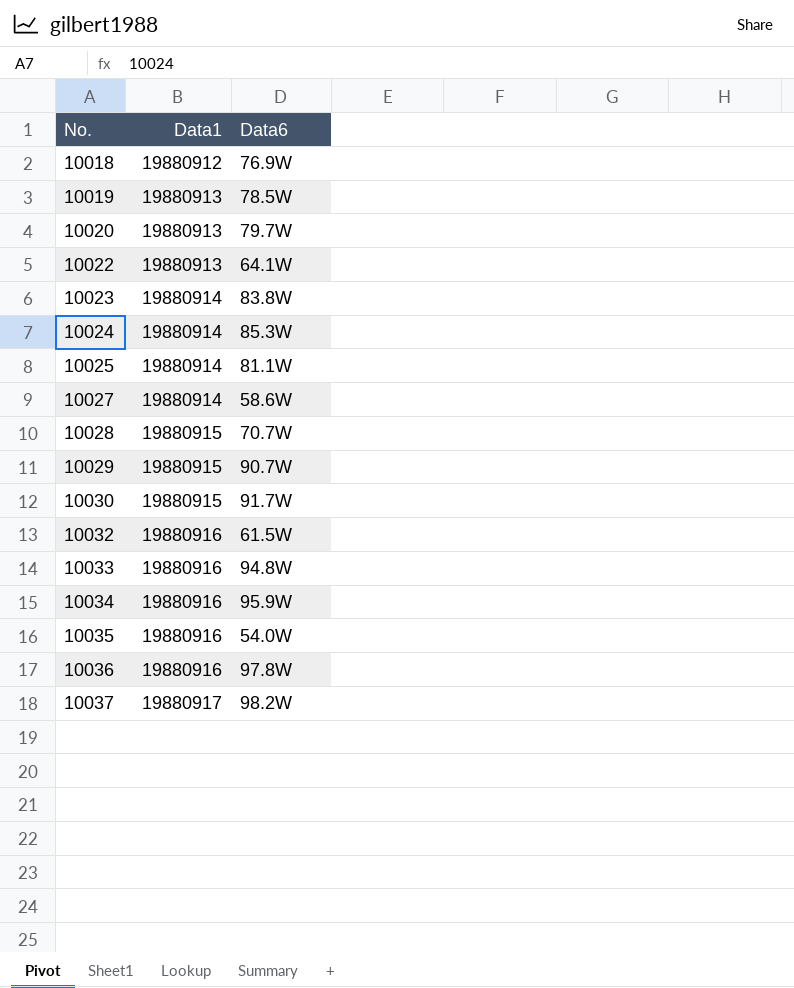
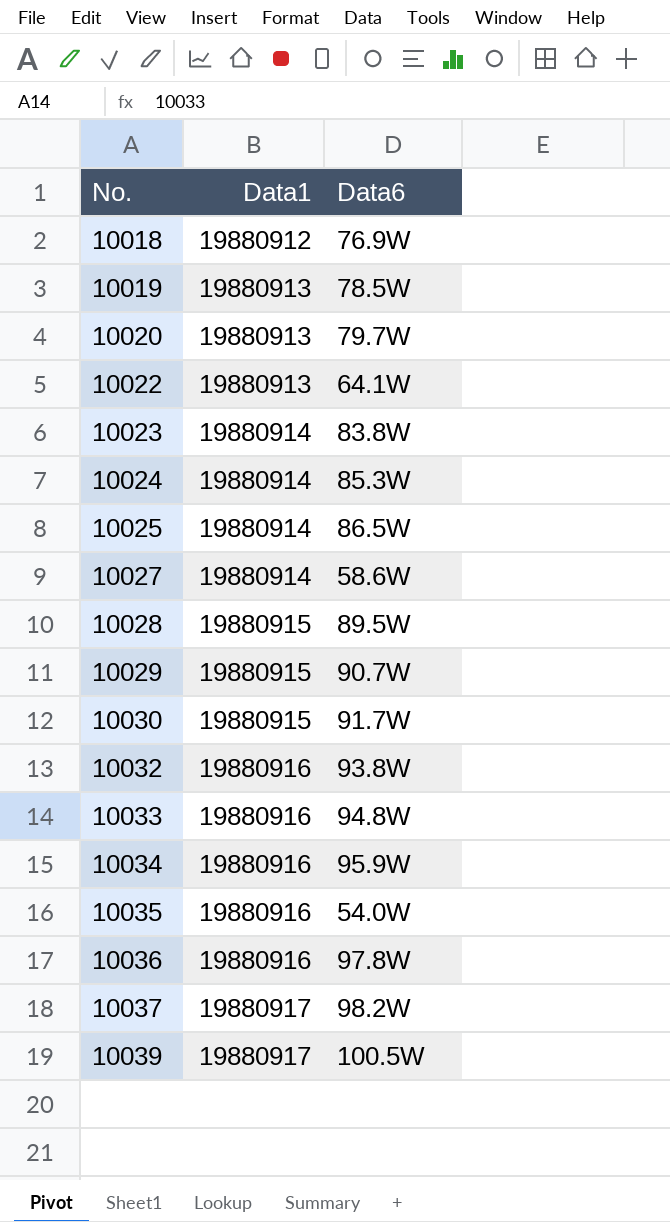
10025 | Data6: 81.1W -> 86.5W
10028 | Data6: 70.7W -> 89.5W
10032 | Data6: 61.5W -> 93.8W
row 10039: none -> 19880917 | 100.5W

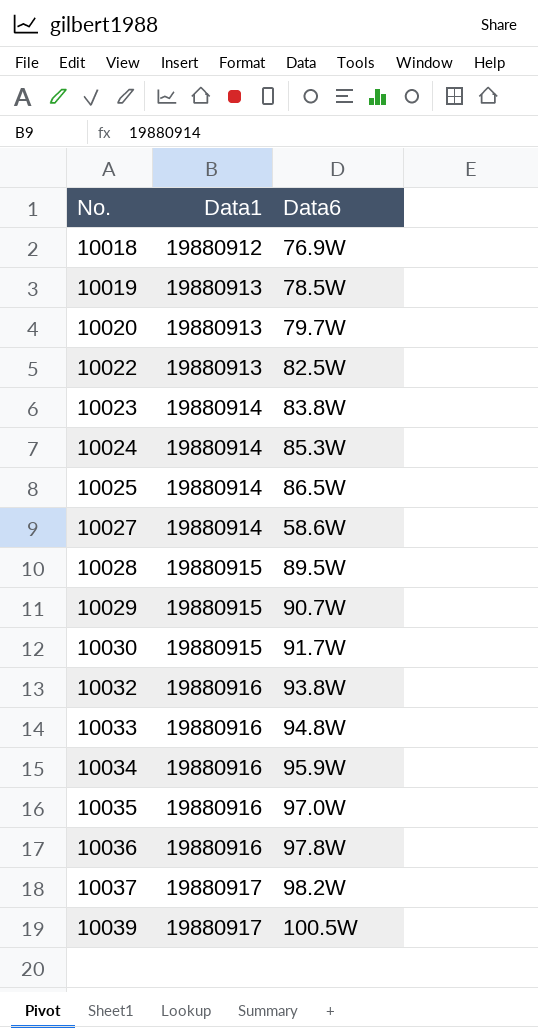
10022 | Data6: 64.1W -> 82.5W
10035 | Data6: 54.0W -> 97.0W

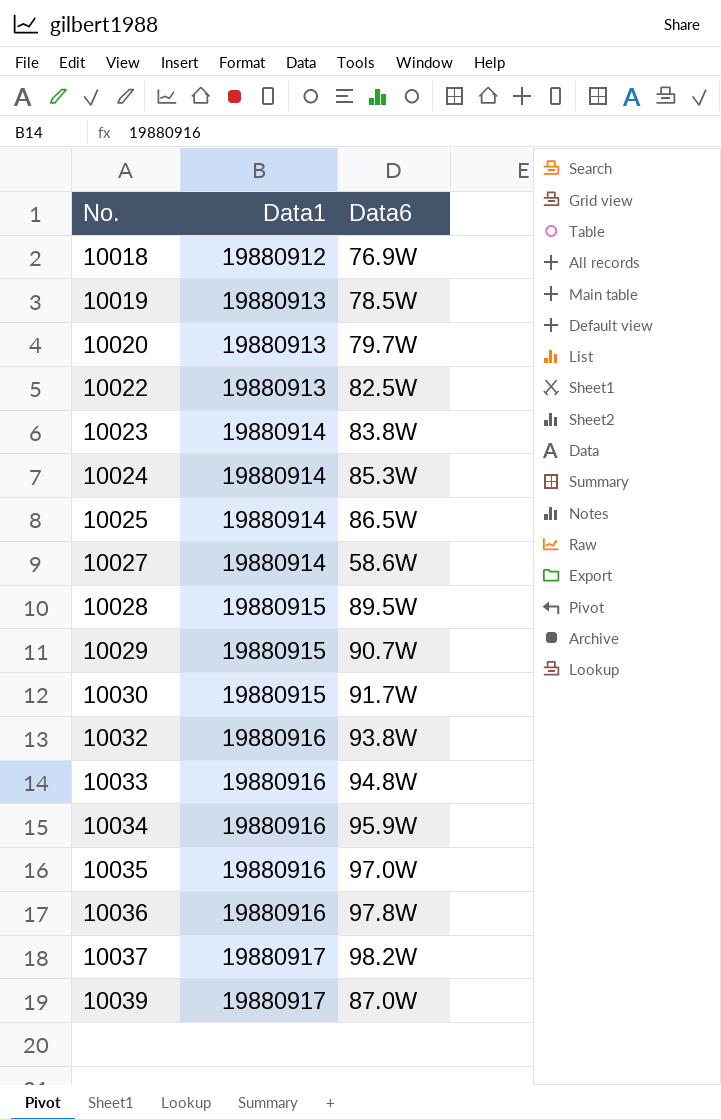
10039 | Data6: 100.5W -> 87.0W

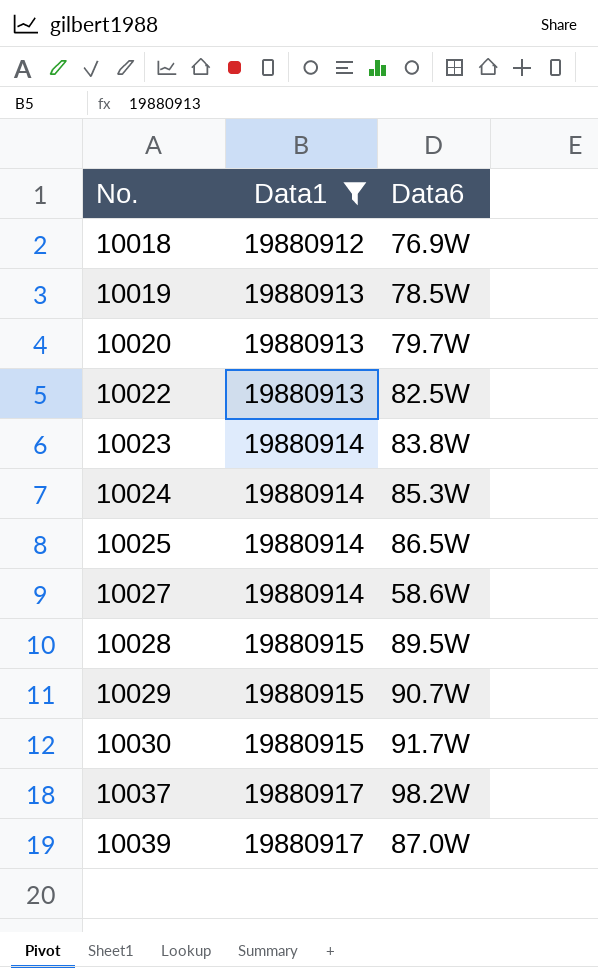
filter: none -> Data1 != 19880916

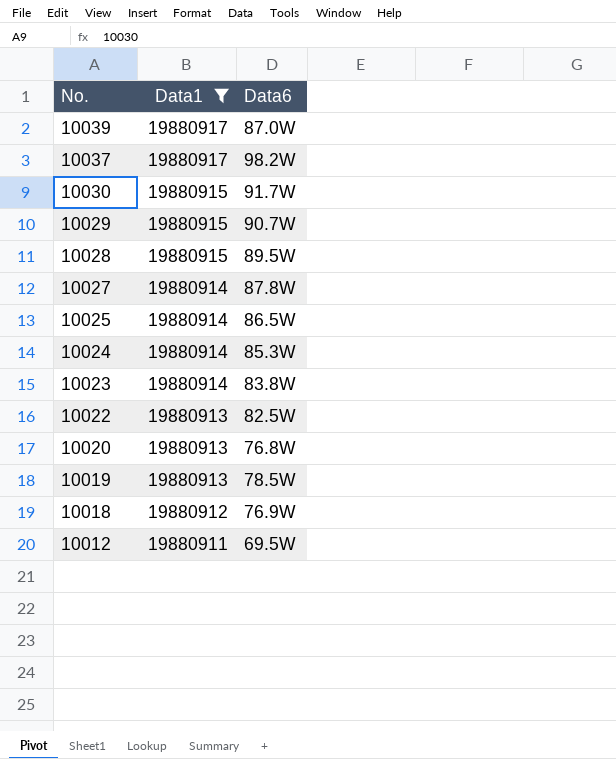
row order: No. ascending -> No. descending
10027 | Data6: 58.6W -> 87.8W
10020 | Data6: 79.7W -> 76.8W
row 10012: none -> 19880911 | 69.5W

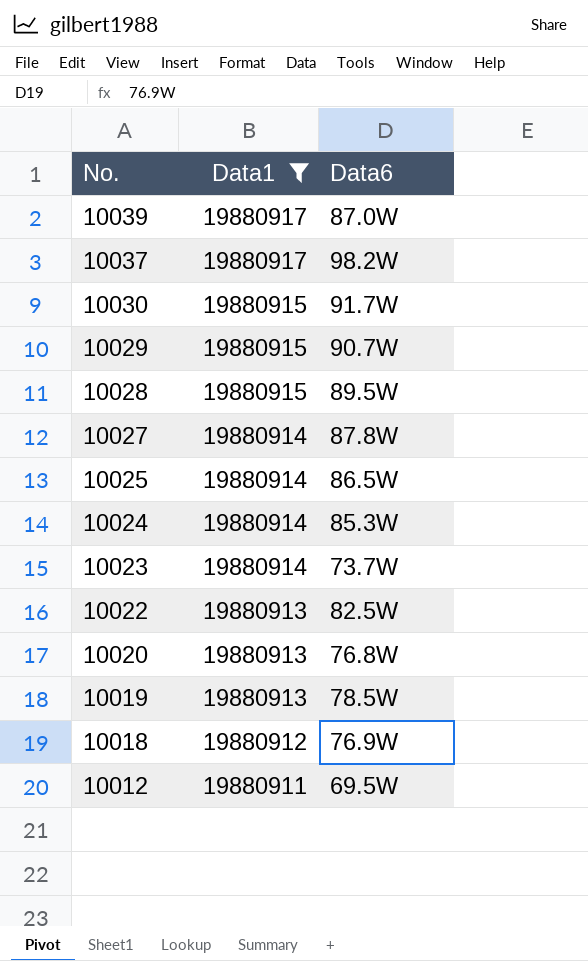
10023 | Data6: 83.8W -> 73.7W

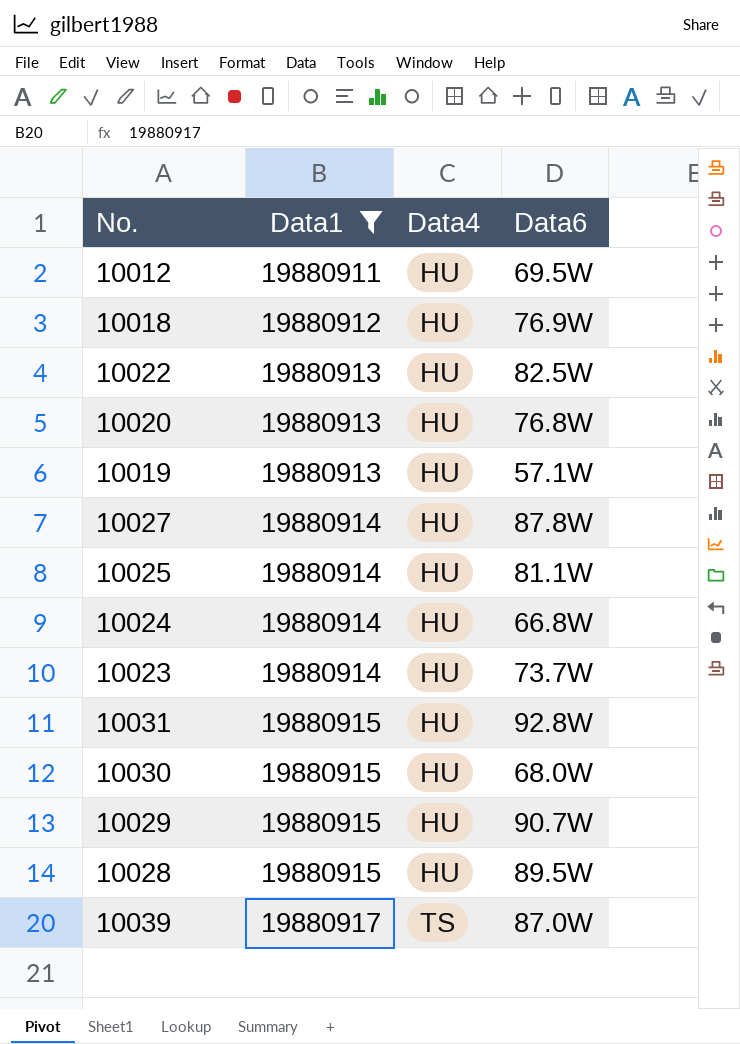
row order: No. descending -> Data1 ascending
column Data4 | position: none -> 3
row 10037: 19880917 | 98.2W -> none
10019 | Data6: 78.5W -> 57.1W
10025 | Data6: 86.5W -> 81.1W
10024 | Data6: 85.3W -> 66.8W
row 10031: none -> 19880915 | HU | 92.8W
10030 | Data6: 91.7W -> 68.0W

